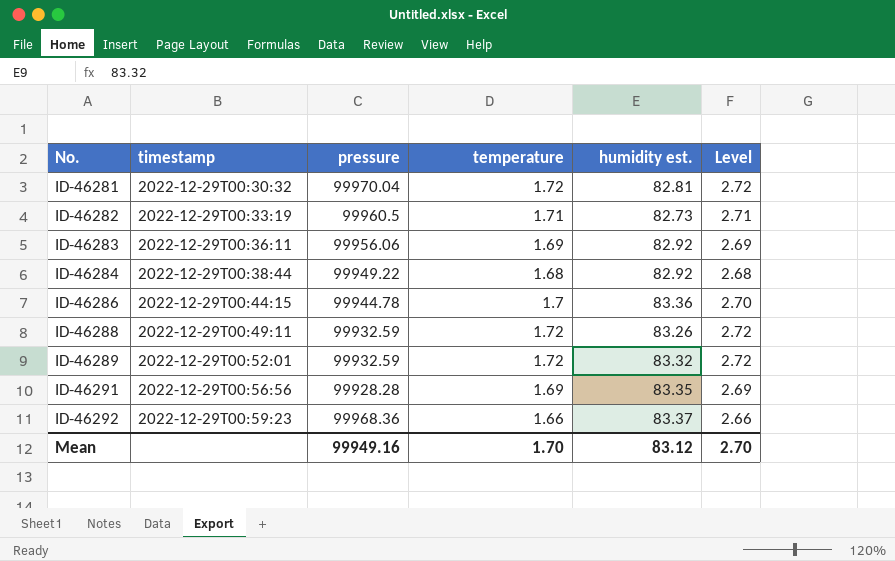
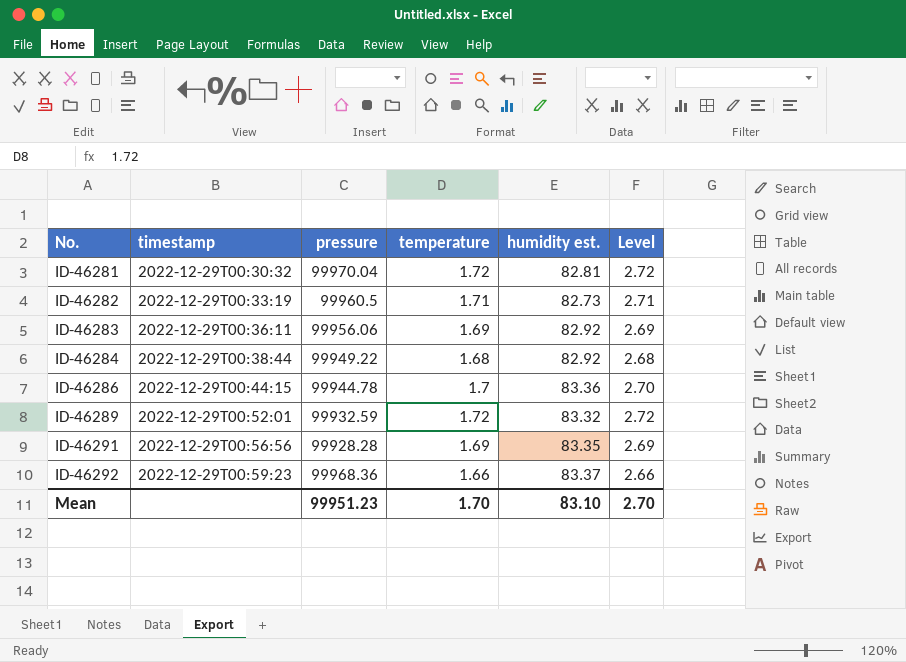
row ID-46288: 2022-12-29T00:49:11 | 99932.59 | 1.72 | 83.26 | 2.72 -> none
Mean | pressure: 99949.16 -> 99951.23
Mean | humidity est.: 83.12 -> 83.10

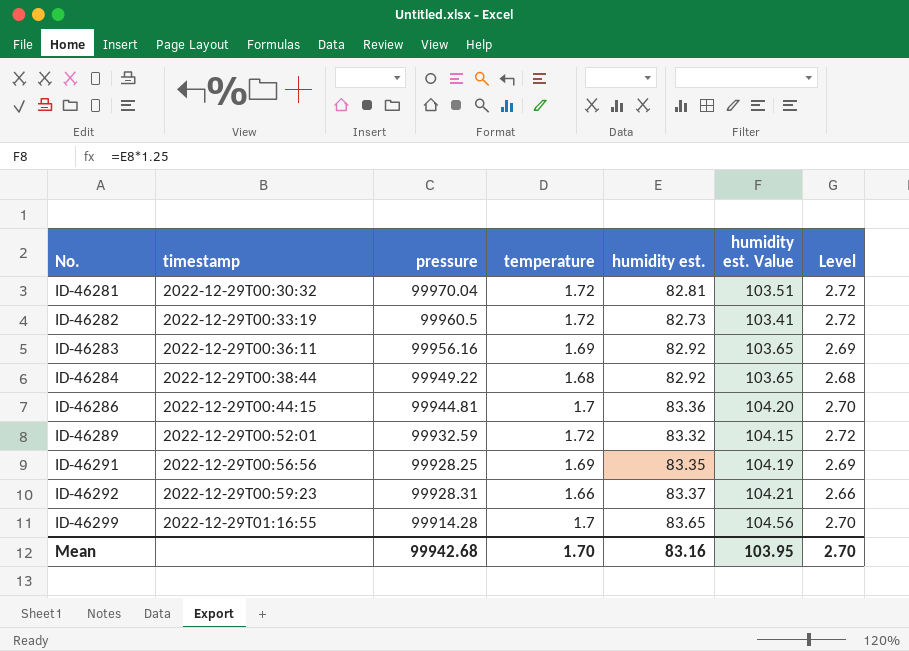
column humidity est. Value | formula: none -> [humidity est.] * 1.25
ID-46282 | temperature: 1.71 -> 1.72
ID-46282 | Level: 2.71 -> 2.72
ID-46283 | pressure: 99956.06 -> 99956.16
ID-46286 | pressure: 99944.78 -> 99944.81
ID-46291 | pressure: 99928.28 -> 99928.25
ID-46292 | pressure: 99968.36 -> 99928.31
row ID-46299: none -> 2022-12-29T01:16:55 | 99914.28 | 1.7 | 83.65 | 104.56 | 2.70
Mean | pressure: 99951.23 -> 99942.68
Mean | humidity est.: 83.10 -> 83.16

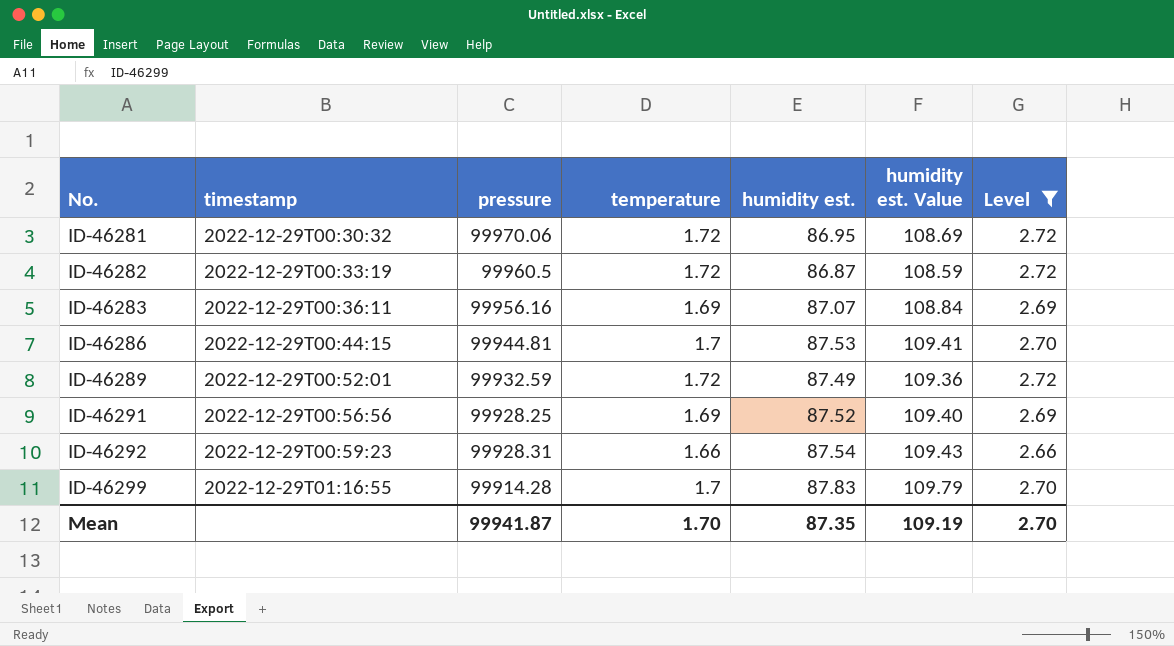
filter: none -> Level != 2.68
ID-46281 | pressure: 99970.04 -> 99970.06
ID-46281 | humidity est.: 82.81 -> 86.95
ID-46281 | humidity est. Value: 103.51 -> 108.69
ID-46282 | humidity est.: 82.73 -> 86.87
ID-46282 | humidity est. Value: 103.41 -> 108.59
ID-46283 | humidity est.: 82.92 -> 87.07
ID-46283 | humidity est. Value: 103.65 -> 108.84
ID-46286 | humidity est.: 83.36 -> 87.53
ID-46286 | humidity est. Value: 104.20 -> 109.41
ID-46289 | humidity est.: 83.32 -> 87.49
ID-46289 | humidity est. Value: 104.15 -> 109.36
ID-46291 | humidity est.: 83.35 -> 87.52
ID-46291 | humidity est. Value: 104.19 -> 109.40
ID-46292 | humidity est.: 83.37 -> 87.54
ID-46292 | humidity est. Value: 104.21 -> 109.43
ID-46299 | humidity est.: 83.65 -> 87.83
ID-46299 | humidity est. Value: 104.56 -> 109.79
Mean | pressure: 99942.68 -> 99941.87
Mean | humidity est.: 83.16 -> 87.35
Mean | humidity est. Value: 103.95 -> 109.19

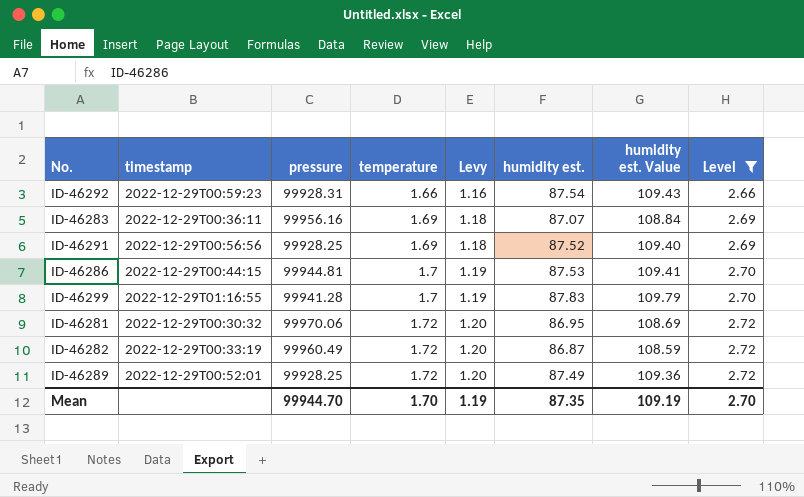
row order: No. ascending -> temperature ascending
column Levy | formula: none -> [temperature] * 0.7
ID-46299 | pressure: 99914.28 -> 99941.28
ID-46282 | pressure: 99960.5 -> 99960.49
ID-46289 | pressure: 99932.59 -> 99928.25
Mean | pressure: 99941.87 -> 99944.70

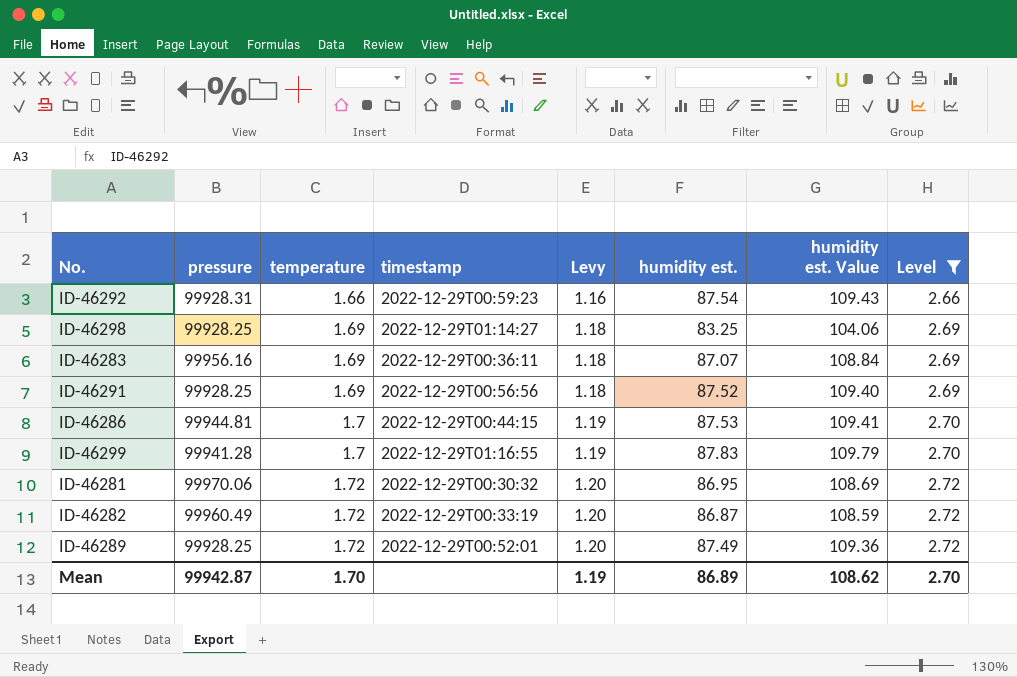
column timestamp | position: 2 -> 4
row ID-46298: none -> 99928.25 | 1.69 | 2022-12-29T01:14:27 | 1.18 | 83.25 | 104.06 | 2.69
Mean | pressure: 99944.70 -> 99942.87
Mean | humidity est.: 87.35 -> 86.89
Mean | humidity est. Value: 109.19 -> 108.62

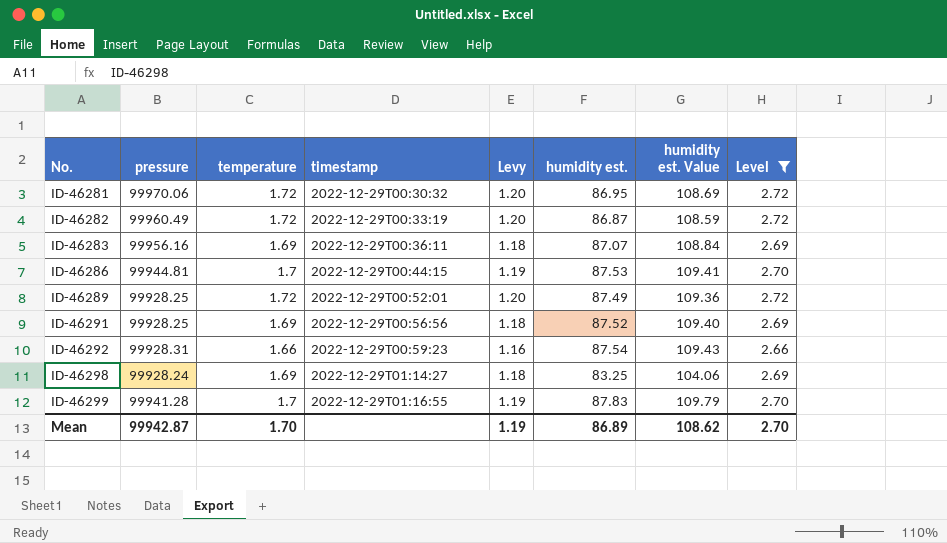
row order: temperature ascending -> No. ascending
ID-46298 | pressure: 99928.25 -> 99928.24

